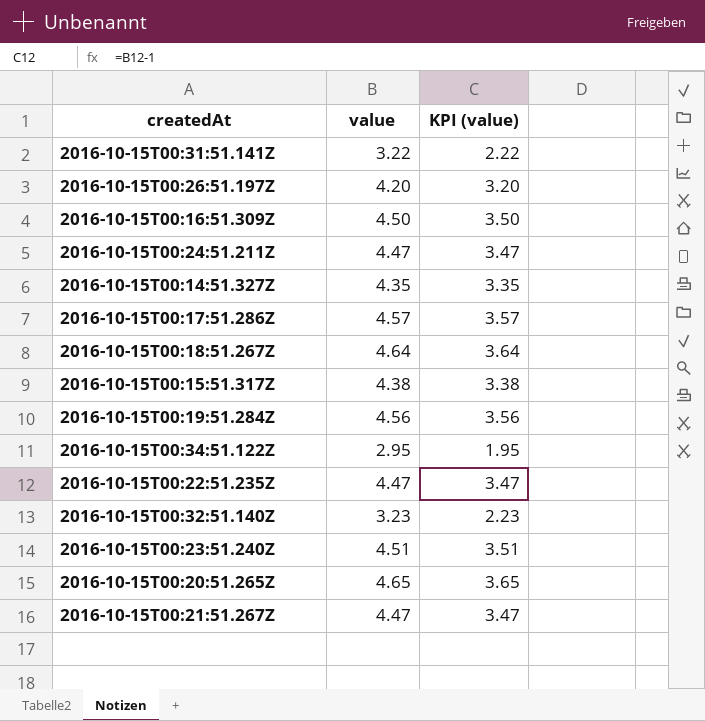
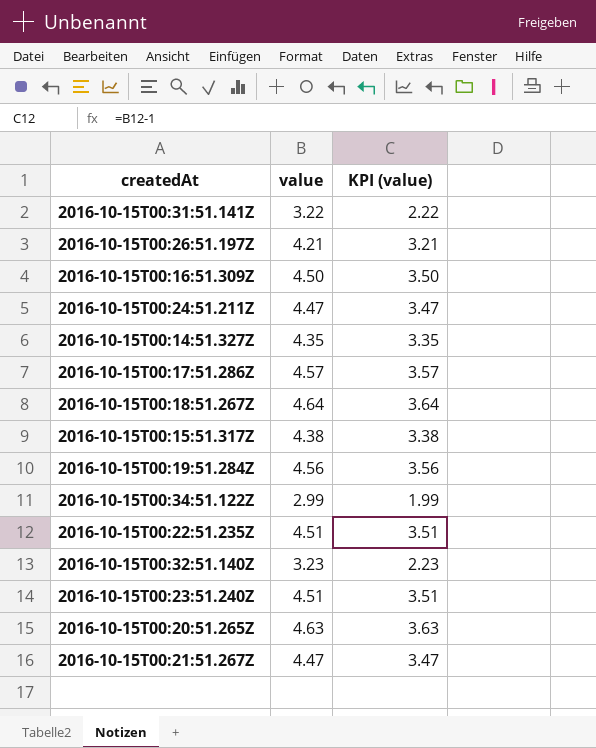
2016-10-15T00:26:51.197Z | value: 4.20 -> 4.21
2016-10-15T00:26:51.197Z | KPI (value): 3.20 -> 3.21
2016-10-15T00:34:51.122Z | value: 2.95 -> 2.99
2016-10-15T00:34:51.122Z | KPI (value): 1.95 -> 1.99
2016-10-15T00:22:51.235Z | value: 4.47 -> 4.51
2016-10-15T00:22:51.235Z | KPI (value): 3.47 -> 3.51
2016-10-15T00:20:51.265Z | value: 4.65 -> 4.63
2016-10-15T00:20:51.265Z | KPI (value): 3.65 -> 3.63

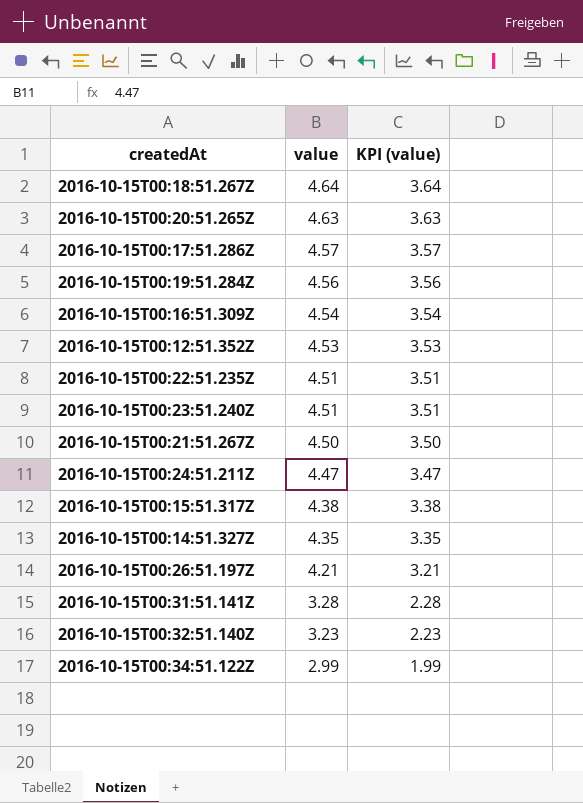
row order: none -> value descending
2016-10-15T00:16:51.309Z | value: 4.50 -> 4.54
2016-10-15T00:16:51.309Z | KPI (value): 3.50 -> 3.54
row 2016-10-15T00:12:51.352Z: none -> 4.53 | 3.53
2016-10-15T00:21:51.267Z | value: 4.47 -> 4.50
2016-10-15T00:21:51.267Z | KPI (value): 3.47 -> 3.50
2016-10-15T00:31:51.141Z | value: 3.22 -> 3.28
2016-10-15T00:31:51.141Z | KPI (value): 2.22 -> 2.28

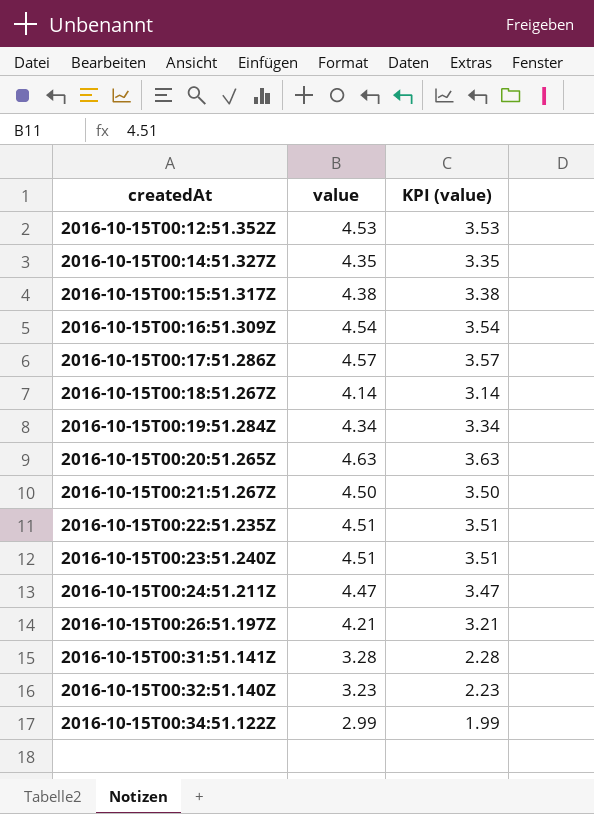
row order: value descending -> createdAt ascending
2016-10-15T00:18:51.267Z | value: 4.64 -> 4.14
2016-10-15T00:18:51.267Z | KPI (value): 3.64 -> 3.14
2016-10-15T00:19:51.284Z | value: 4.56 -> 4.34
2016-10-15T00:19:51.284Z | KPI (value): 3.56 -> 3.34

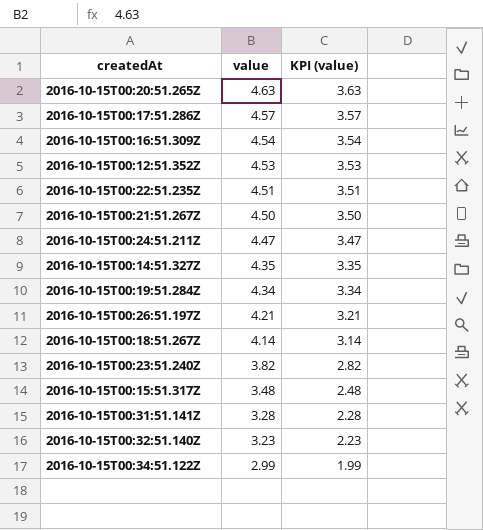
row order: createdAt ascending -> value descending
2016-10-15T00:23:51.240Z | value: 4.51 -> 3.82
2016-10-15T00:23:51.240Z | KPI (value): 3.51 -> 2.82
2016-10-15T00:15:51.317Z | value: 4.38 -> 3.48
2016-10-15T00:15:51.317Z | KPI (value): 3.38 -> 2.48

